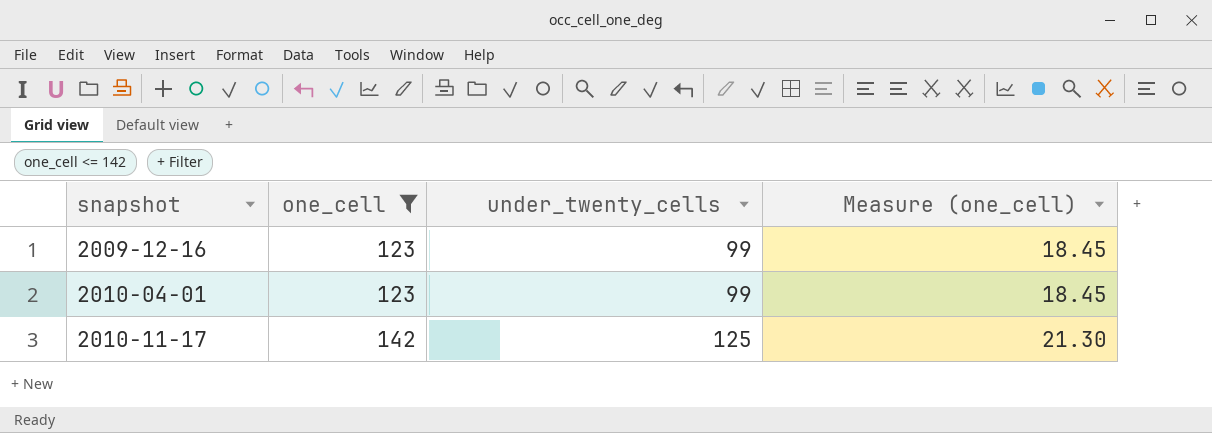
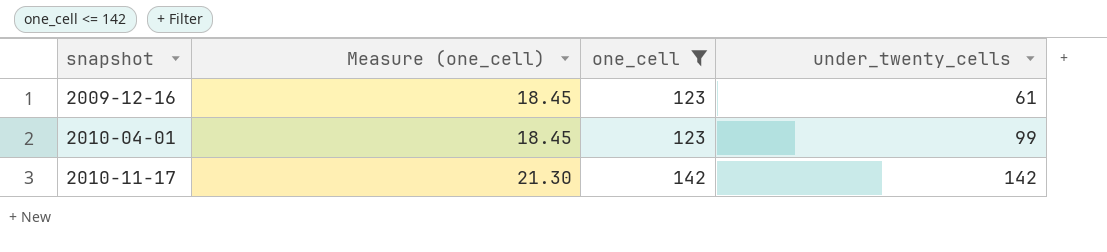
column Measure (one_cell) | position: 4 -> 2
2009-12-16 | under_twenty_cells: 99 -> 61
2010-11-17 | under_twenty_cells: 125 -> 142

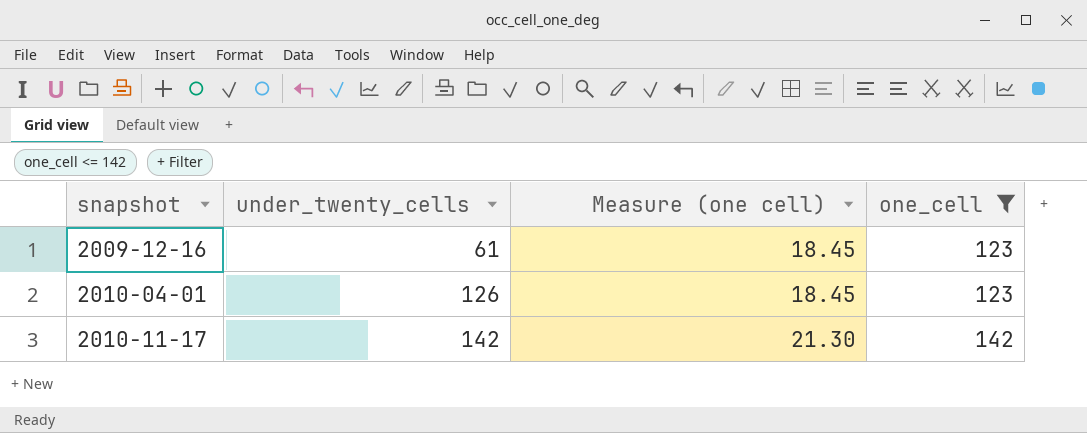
column under_twenty_cells | position: 4 -> 2
column name: Measure (one_cell) -> Measure (one cell)
2010-04-01 | under_twenty_cells: 99 -> 126

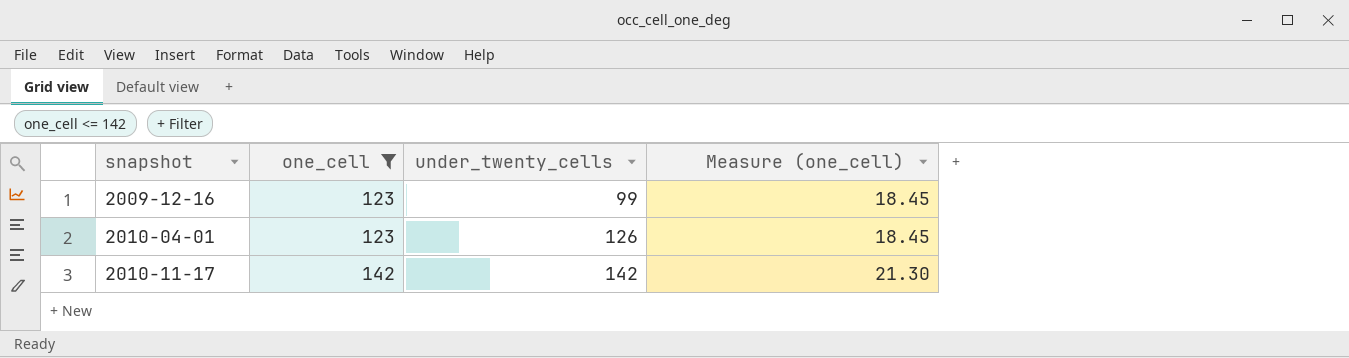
column one_cell | position: 4 -> 2
column name: Measure (one cell) -> Measure (one_cell)
2009-12-16 | under_twenty_cells: 61 -> 99

